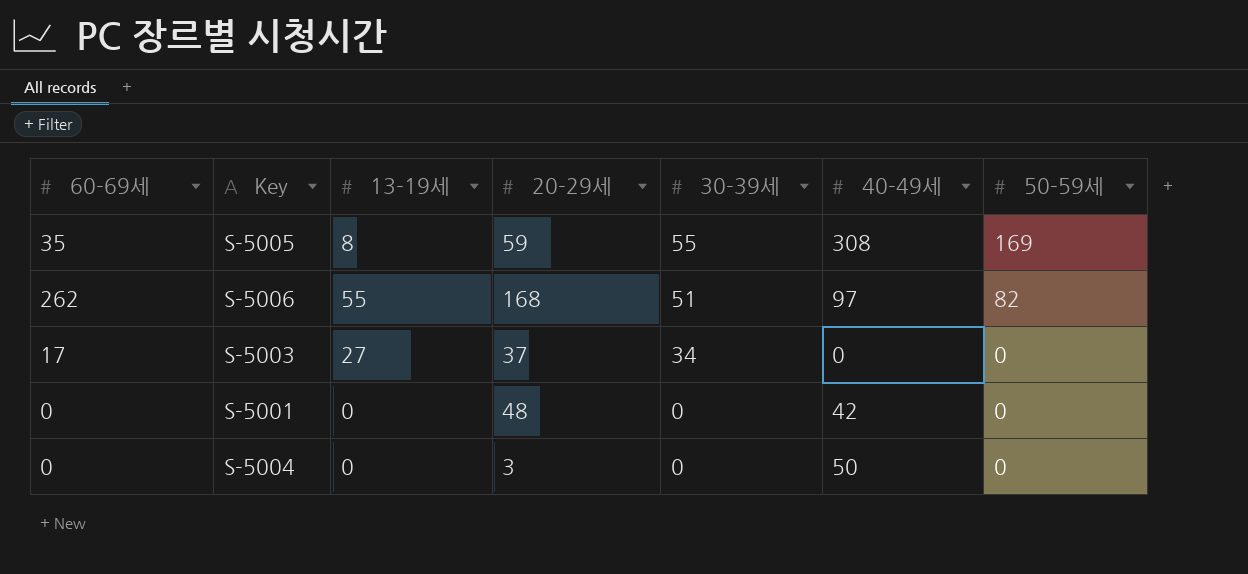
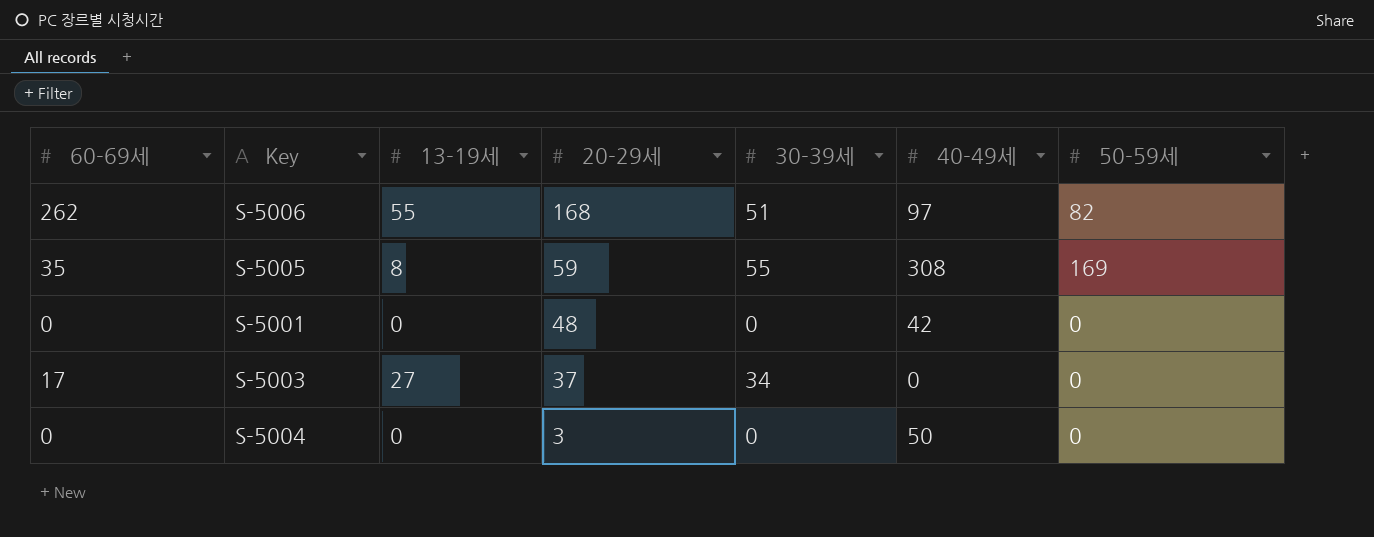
row order: 30-39세 descending -> 20-29세 descending

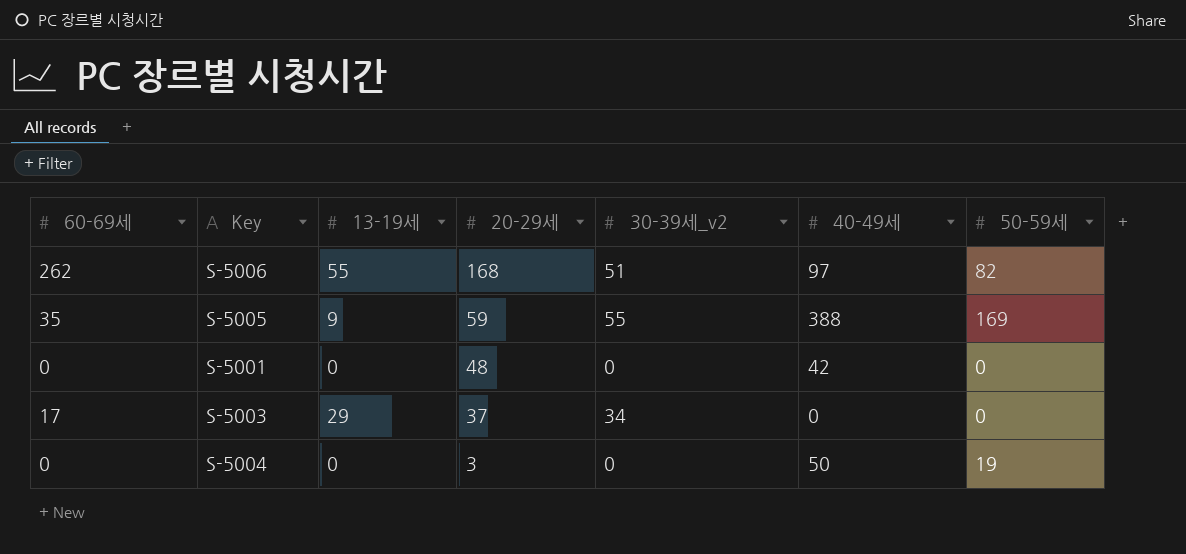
column name: 30-39세 -> 30-39세_v2
S-5005 | 13-19세: 8 -> 9
S-5005 | 40-49세: 308 -> 388
S-5003 | 13-19세: 27 -> 29
S-5004 | 50-59세: 0 -> 19

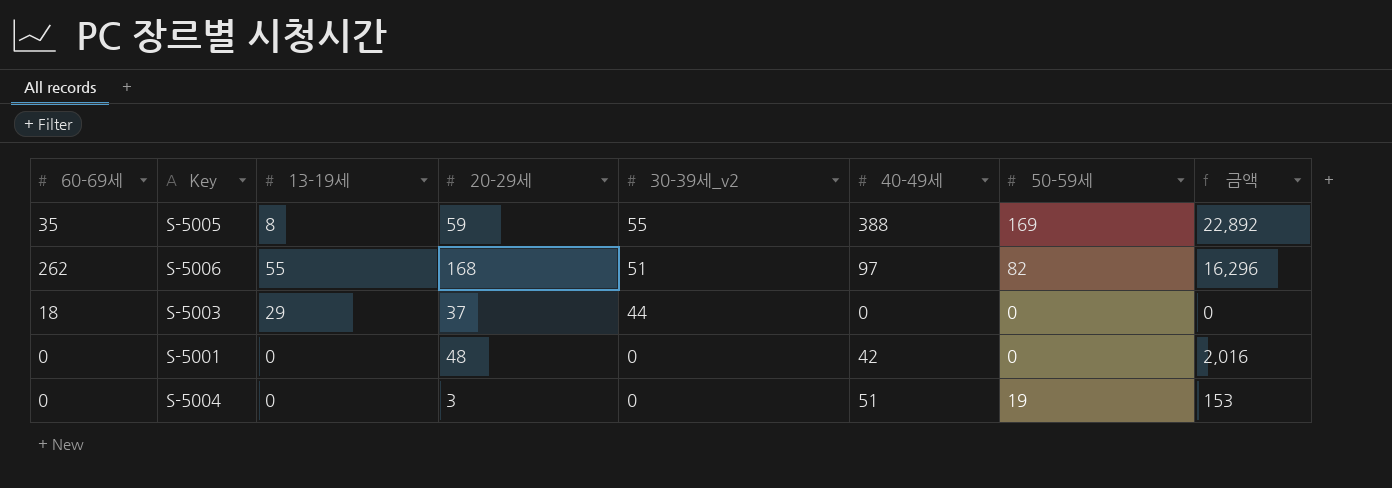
row order: 20-29세 descending -> 30-39세_v2 descending
column 금액 | formula: none -> [20-29세] * [40-49세]
S-5005 | 13-19세: 9 -> 8
S-5003 | 60-69세: 17 -> 18
S-5003 | 30-39세_v2: 34 -> 44
S-5004 | 40-49세: 50 -> 51

